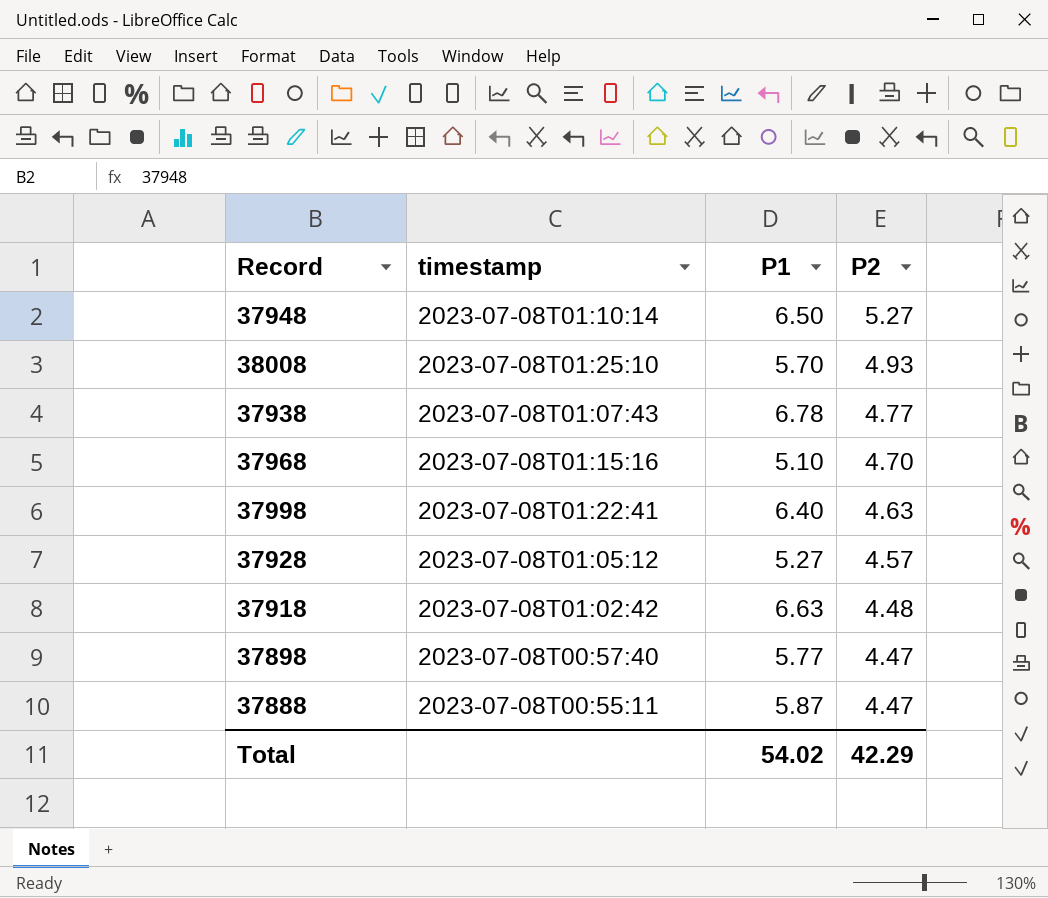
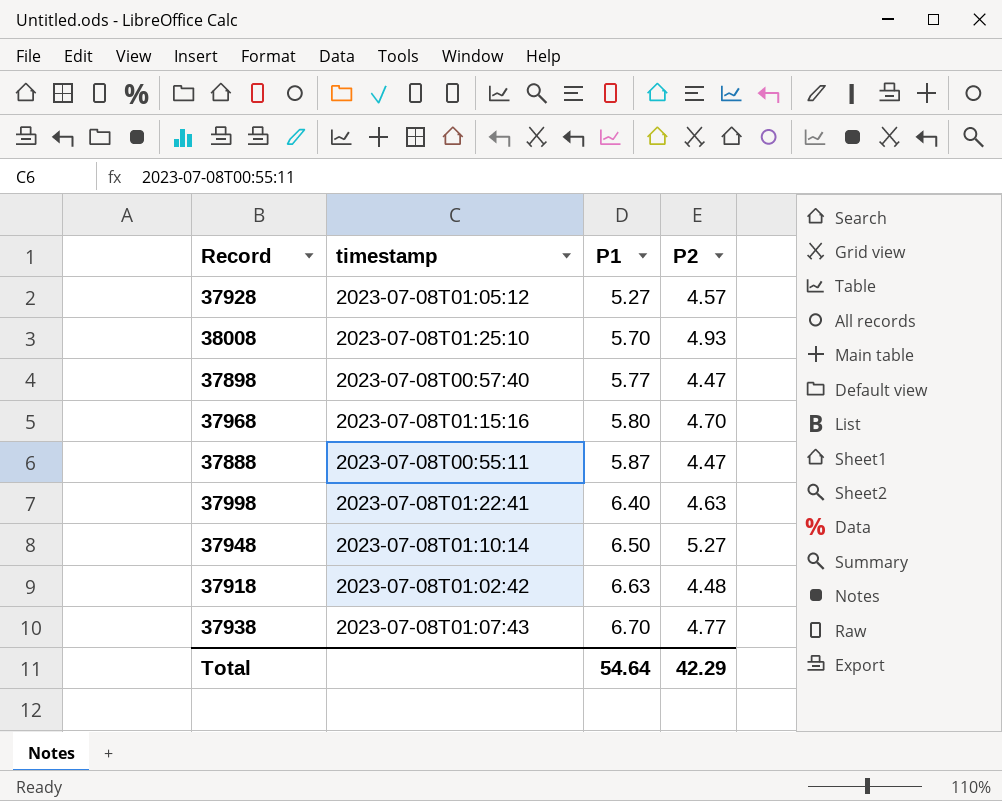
row order: P2 descending -> P1 ascending
37968 | P1: 5.10 -> 5.80
37938 | P1: 6.78 -> 6.70
Total | P1: 54.02 -> 54.64

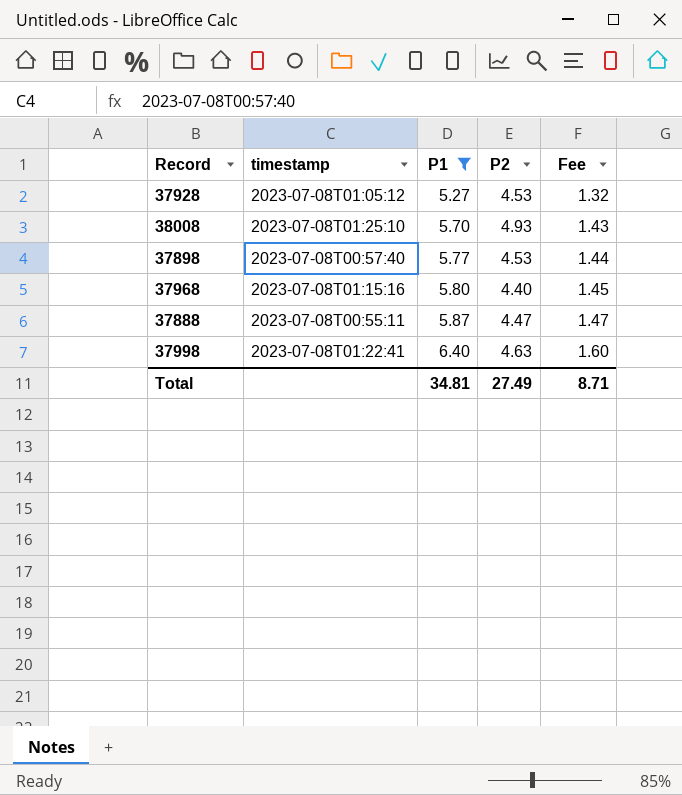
filter: none -> P1 <= 6.40
column Fee | formula: none -> [P1] * 0.25
37928 | P2: 4.57 -> 4.53
37898 | P2: 4.47 -> 4.53
37968 | P2: 4.70 -> 4.40
Total | P1: 54.64 -> 34.81
Total | P2: 42.29 -> 27.49

